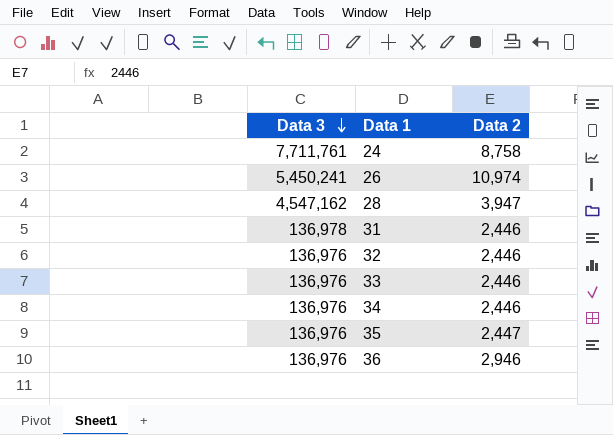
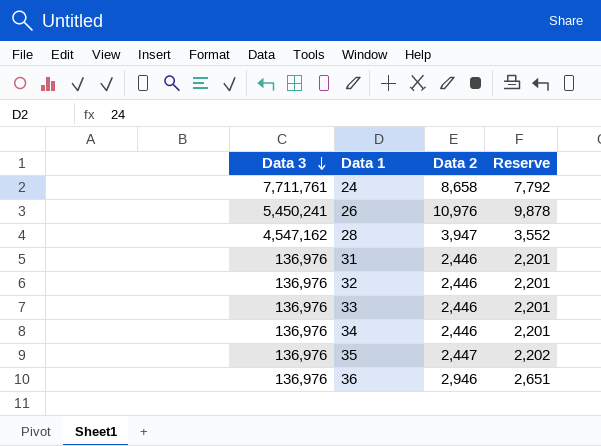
column Reserve | formula: none -> [Data 2] * 0.9
24 | Data 2: 8,758 -> 8,658
26 | Data 2: 10,974 -> 10,976
31 | Data 3: 136,978 -> 136,976

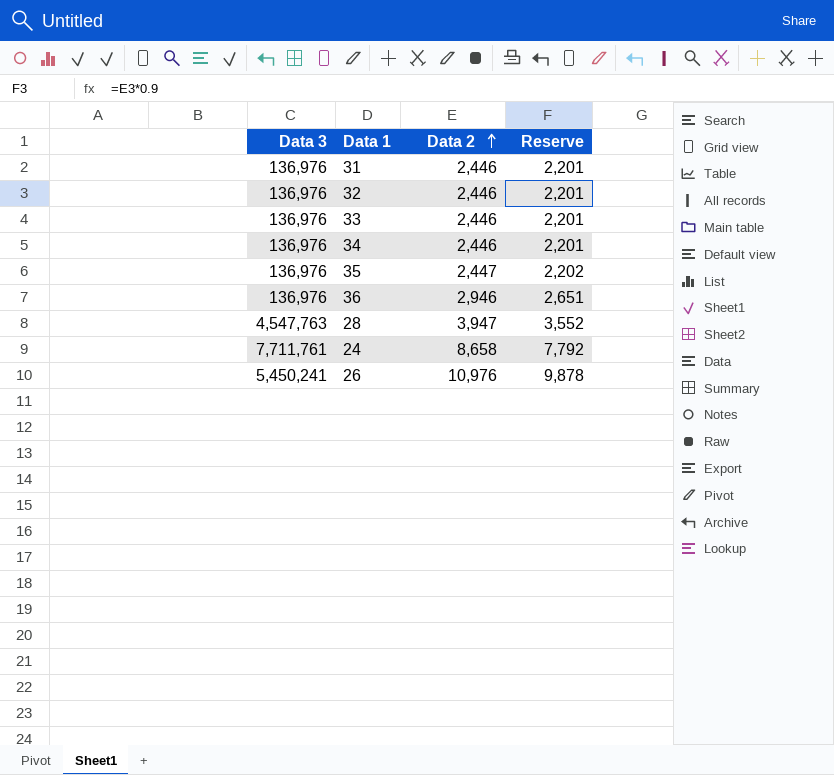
row order: Data 3 descending -> Data 2 ascending
28 | Data 3: 4,547,162 -> 4,547,763

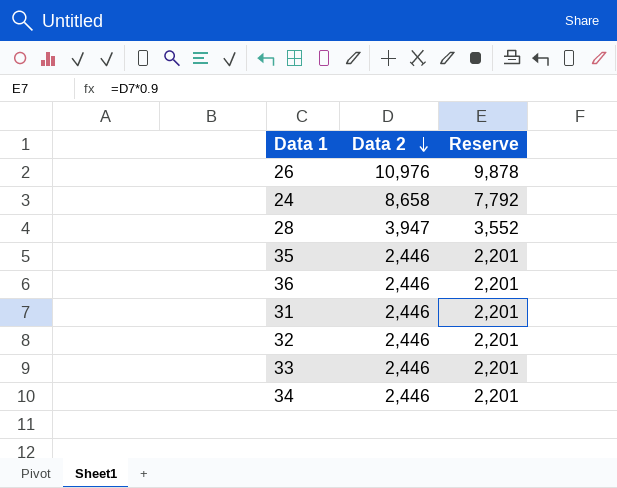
row order: Data 2 ascending -> Data 2 descending
column Data 3 | position: 1 -> none
35 | Data 2: 2,447 -> 2,446
35 | Reserve: 2,202 -> 2,201
36 | Data 2: 2,946 -> 2,446
36 | Reserve: 2,651 -> 2,201

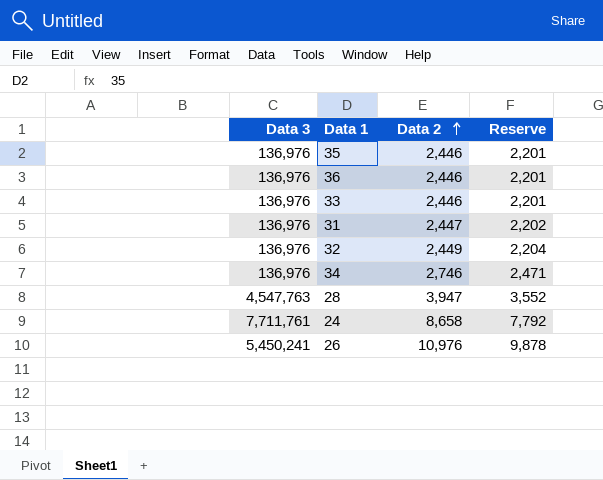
row order: Data 2 descending -> Data 2 ascending
column Data 3 | position: none -> 1
31 | Data 2: 2,446 -> 2,447
31 | Reserve: 2,201 -> 2,202
32 | Data 2: 2,446 -> 2,449
32 | Reserve: 2,201 -> 2,204
34 | Data 2: 2,446 -> 2,746
34 | Reserve: 2,201 -> 2,471

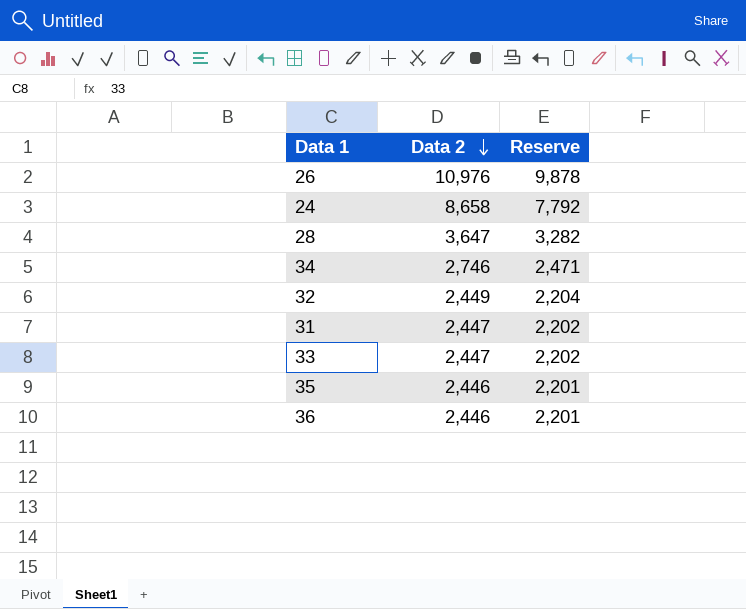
row order: Data 2 ascending -> Data 2 descending
column Data 3 | position: 1 -> none
28 | Data 2: 3,947 -> 3,647
28 | Reserve: 3,552 -> 3,282
33 | Data 2: 2,446 -> 2,447
33 | Reserve: 2,201 -> 2,202

